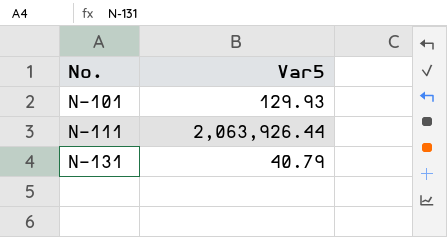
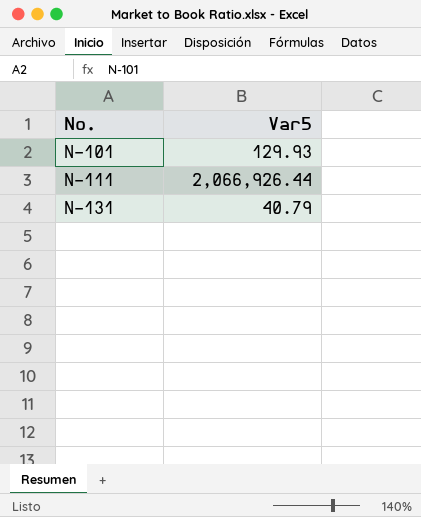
N-111 | Var5: 2,063,926.44 -> 2,066,926.44

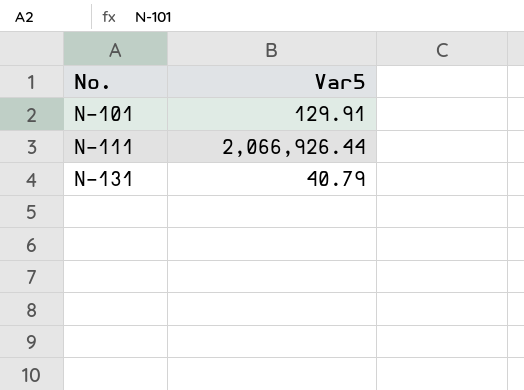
N-101 | Var5: 129.93 -> 129.91

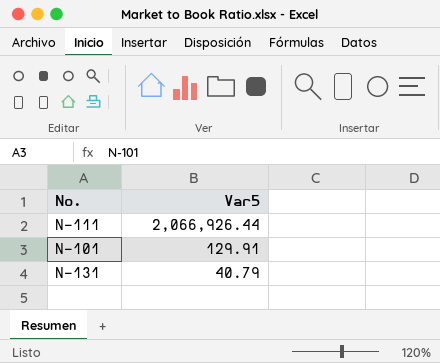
row order: No. ascending -> Var5 descending

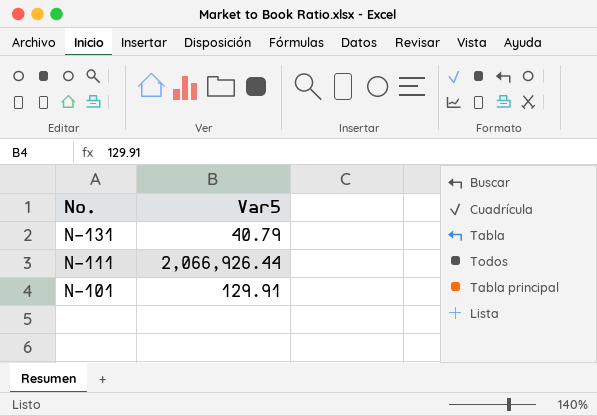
row order: Var5 descending -> No. descending

